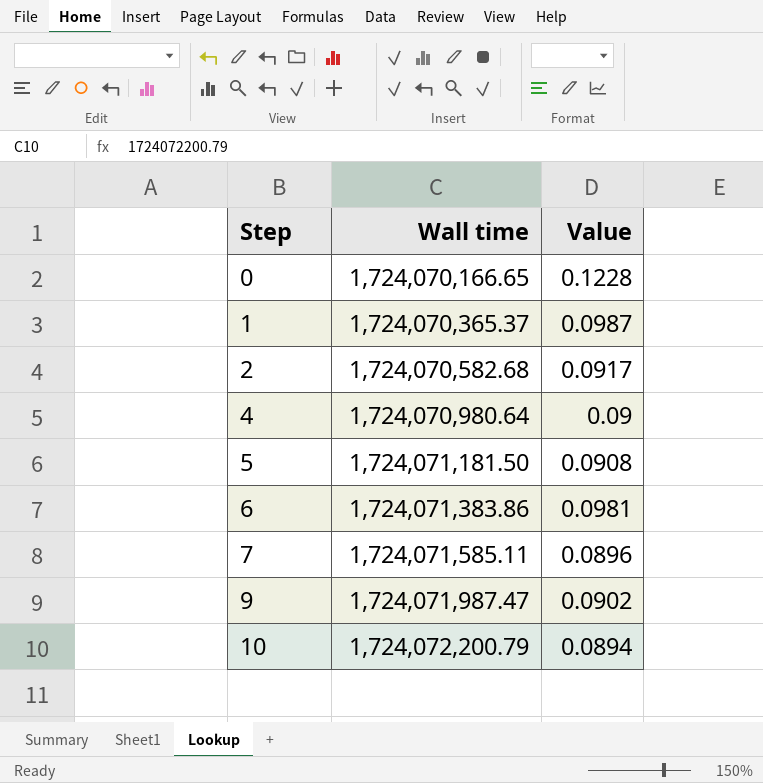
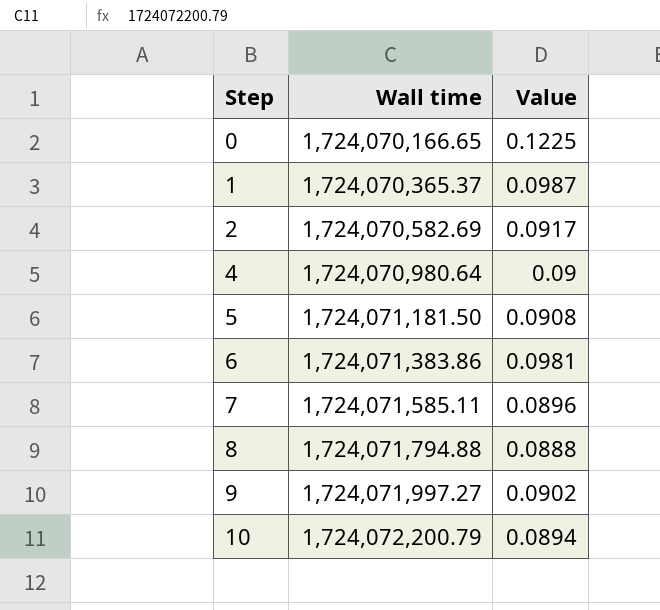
0 | Value: 0.1228 -> 0.1225
2 | Wall time: 1,724,070,582.68 -> 1,724,070,582.69
row 8: none -> 1,724,071,794.88 | 0.0888
9 | Wall time: 1,724,071,987.47 -> 1,724,071,997.27

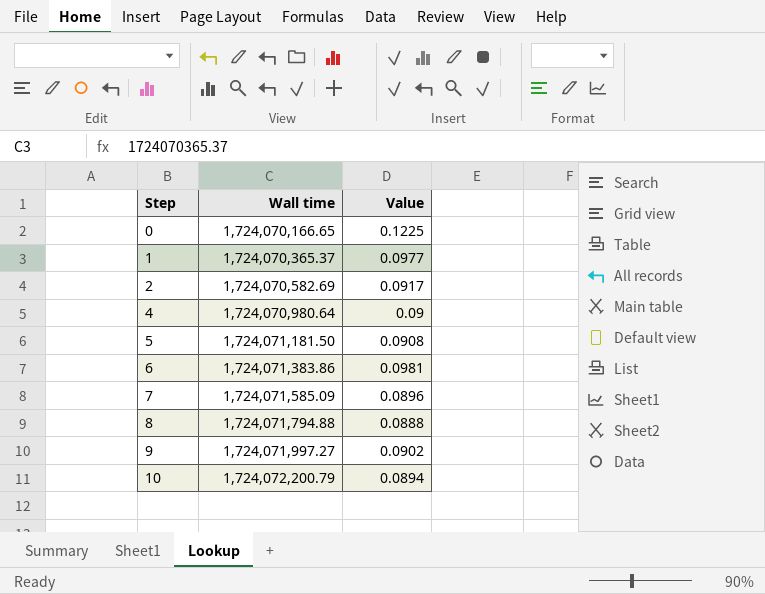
1 | Value: 0.0987 -> 0.0977
7 | Wall time: 1,724,071,585.11 -> 1,724,071,585.09

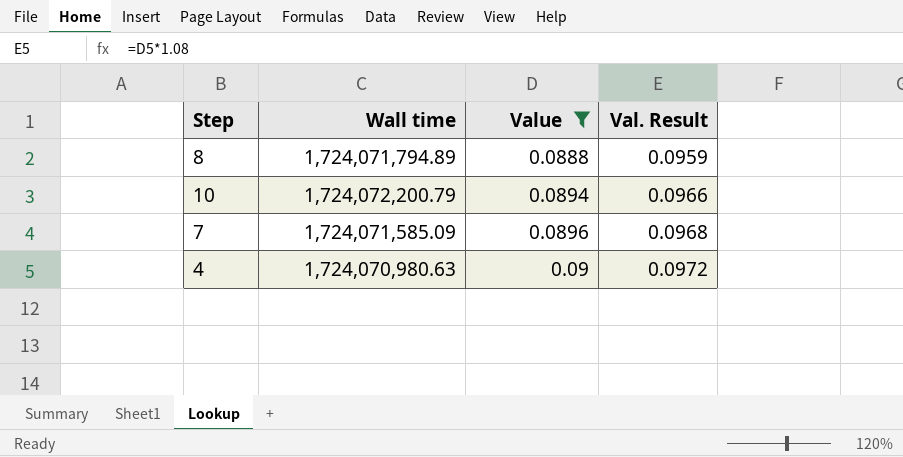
filter: none -> Value <= 0.09
row order: Step ascending -> Value ascending
column Val. Result | formula: none -> [Value] * 1.08
8 | Wall time: 1,724,071,794.88 -> 1,724,071,794.89
4 | Wall time: 1,724,070,980.64 -> 1,724,070,980.63

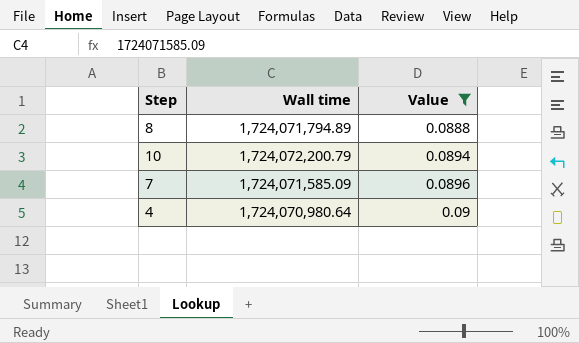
column Val. Result | formula: [Value] * 1.08 -> none
4 | Wall time: 1,724,070,980.63 -> 1,724,070,980.64

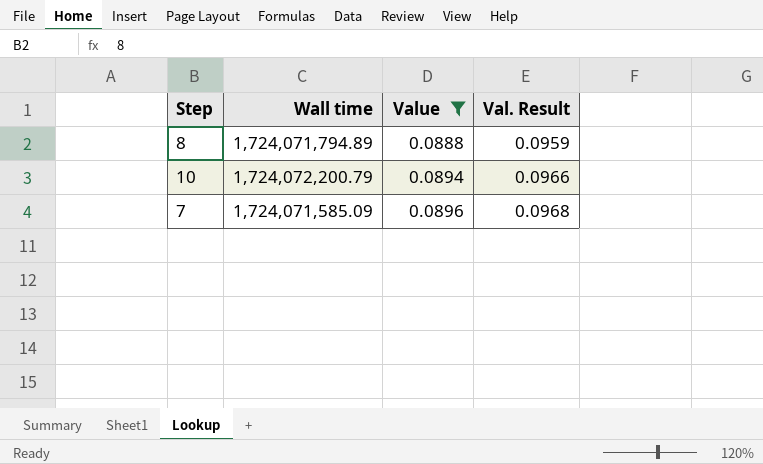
column Val. Result | formula: none -> [Value] * 1.08
row 4: 1,724,070,980.64 | 0.09 -> none

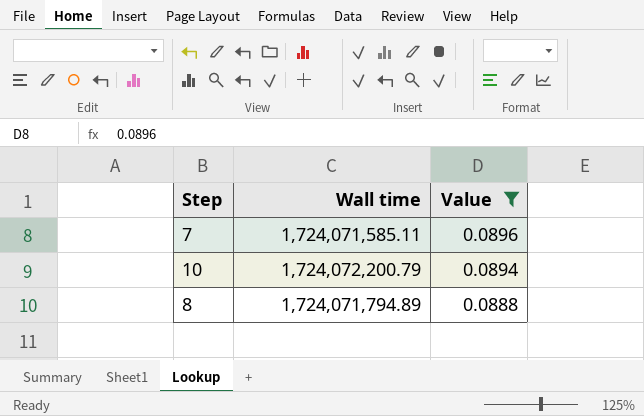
row order: Value ascending -> Value descending
column Val. Result | formula: [Value] * 1.08 -> none
7 | Wall time: 1,724,071,585.09 -> 1,724,071,585.11

